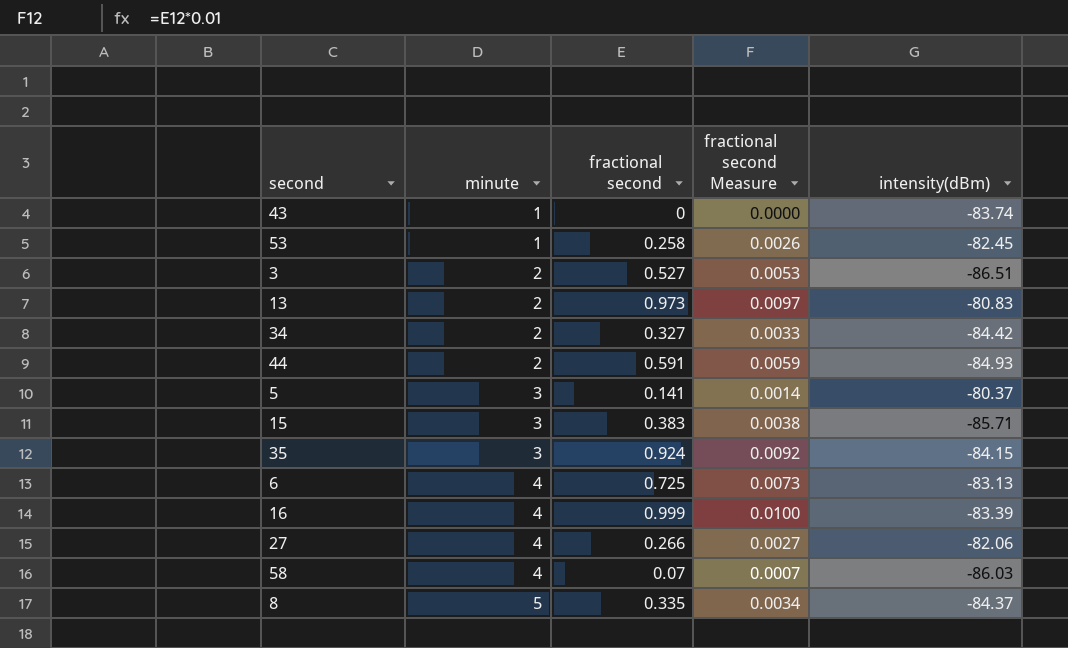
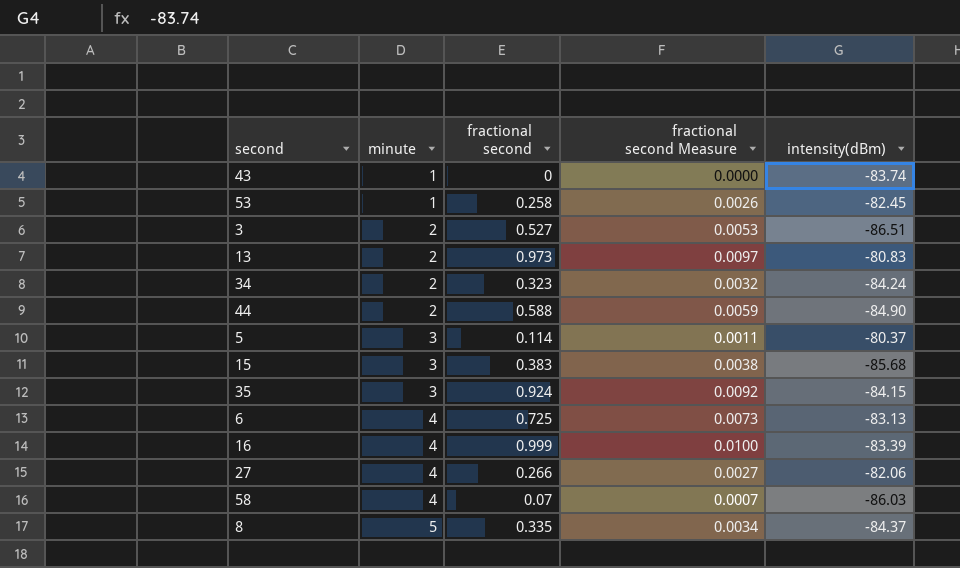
34 | fractional second: 0.327 -> 0.323
34 | fractional second Measure: 0.0033 -> 0.0032
34 | intensity(dBm): -84.42 -> -84.24
44 | fractional second: 0.591 -> 0.588
44 | intensity(dBm): -84.93 -> -84.90
5 | fractional second: 0.141 -> 0.114
5 | fractional second Measure: 0.0014 -> 0.0011
15 | intensity(dBm): -85.71 -> -85.68

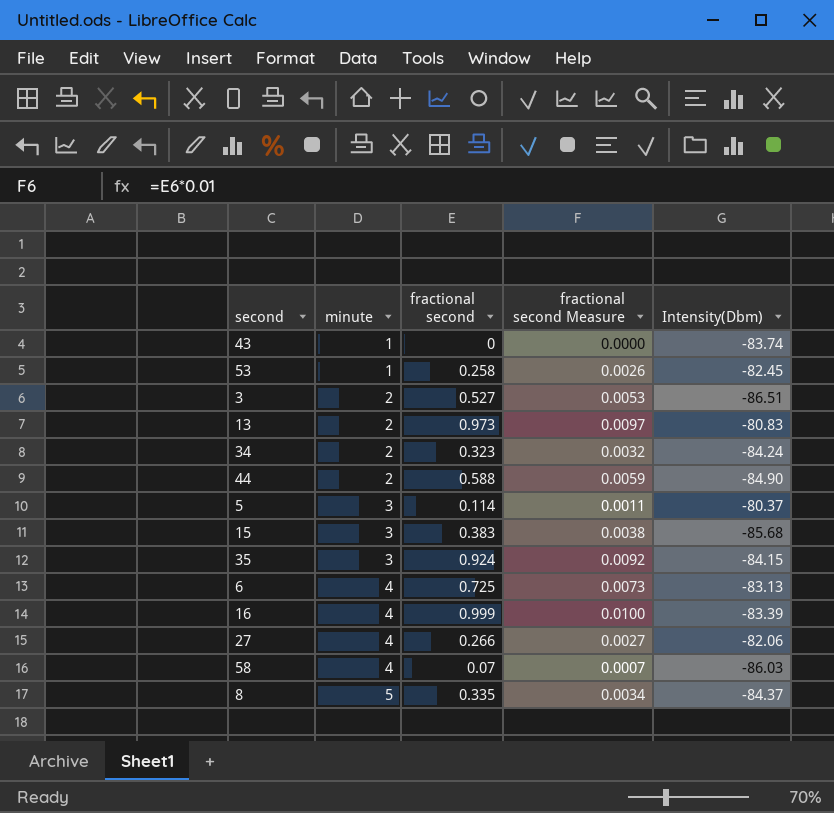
column name: intensity(dBm) -> Intensity(Dbm)

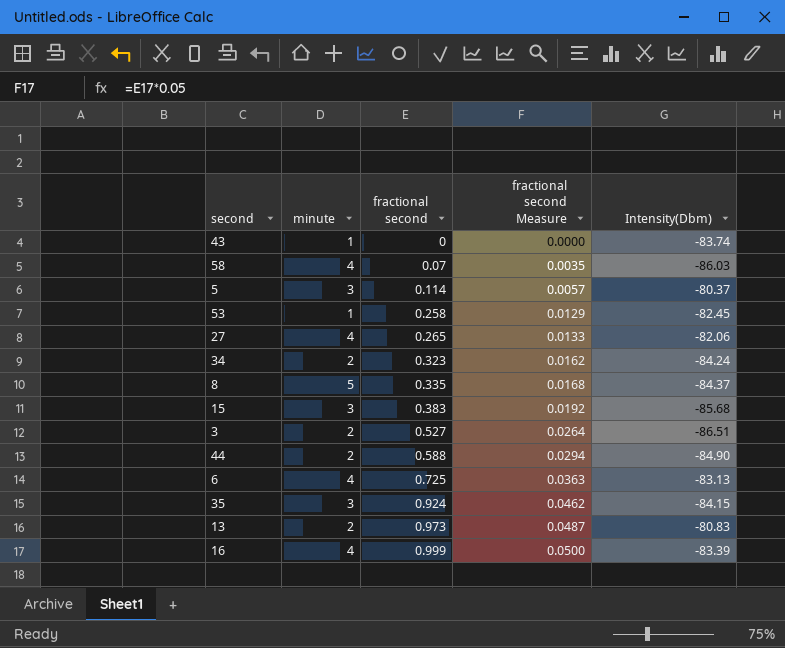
row order: minute ascending -> fractional second ascending
column fractional second Measure | formula: [fractional second] * 0.01 -> [fractional second] * 0.05
27 | fractional second: 0.266 -> 0.265

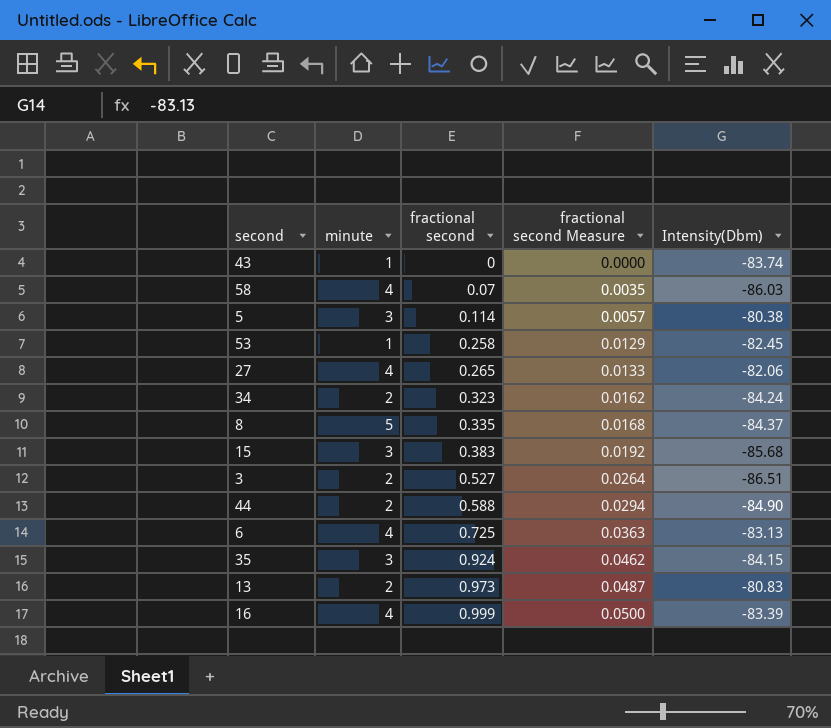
5 | Intensity(Dbm): -80.37 -> -80.38

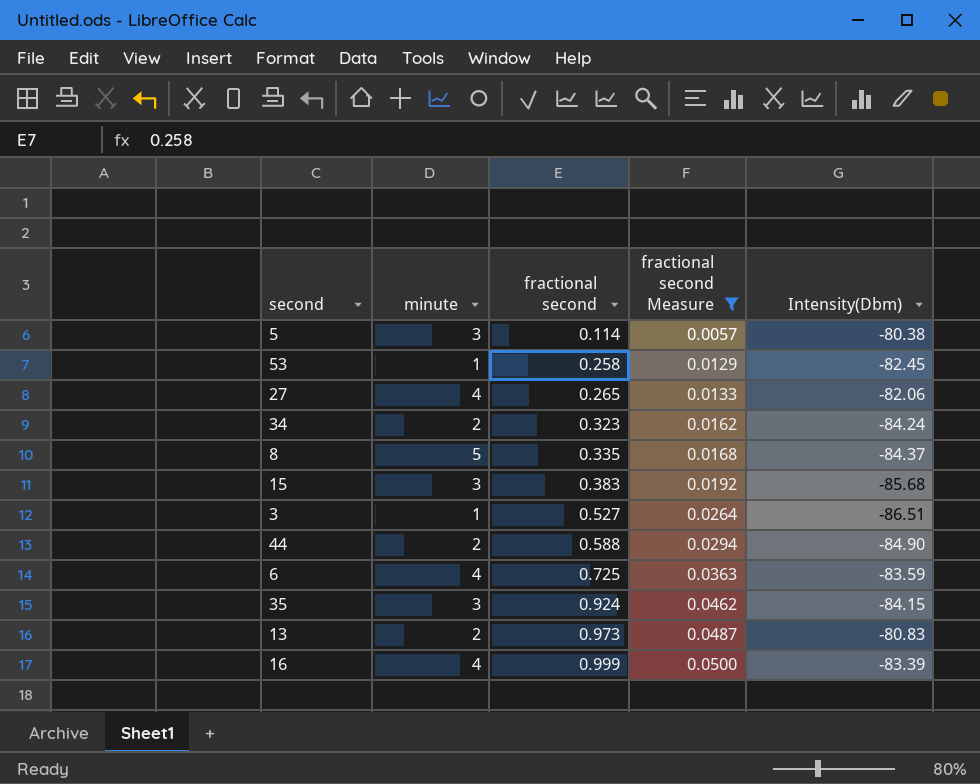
filter: none -> fractional second Measure >= 0.0057
3 | minute: 2 -> 1
6 | Intensity(Dbm): -83.13 -> -83.59

